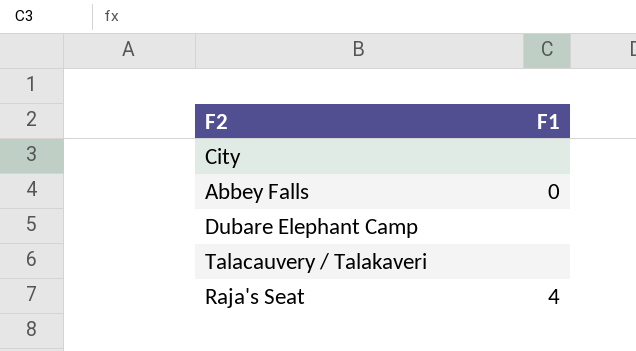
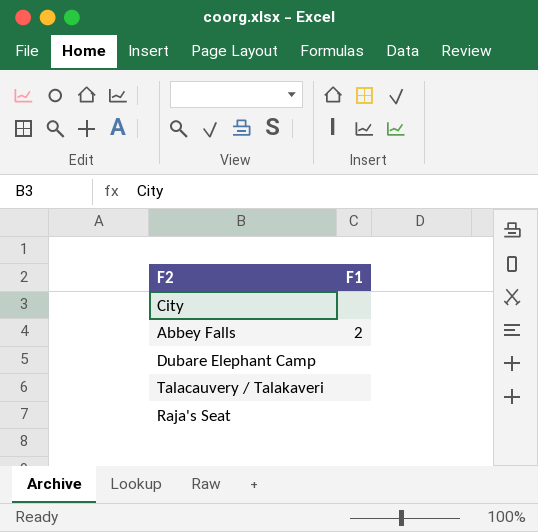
Abbey Falls | F1: 0 -> 2
Raja's Seat | F1: 4 -> none

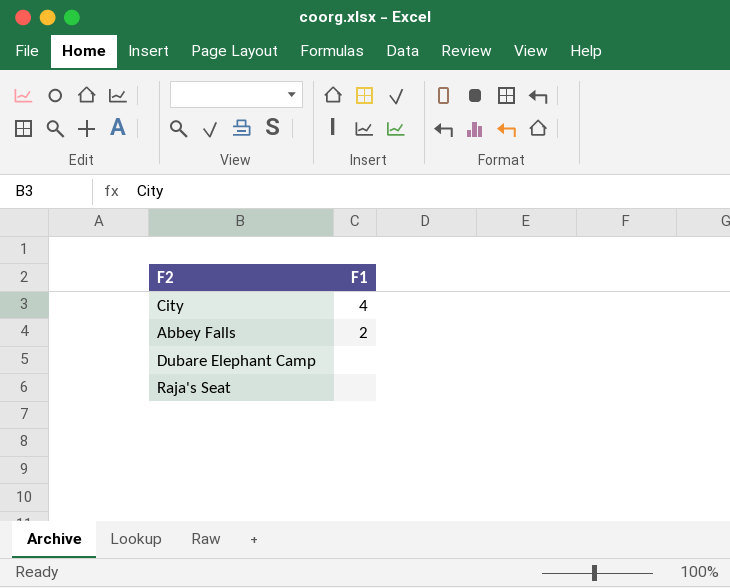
row Talacauvery / Talakaveri: none -> none
City | F1: none -> 4

